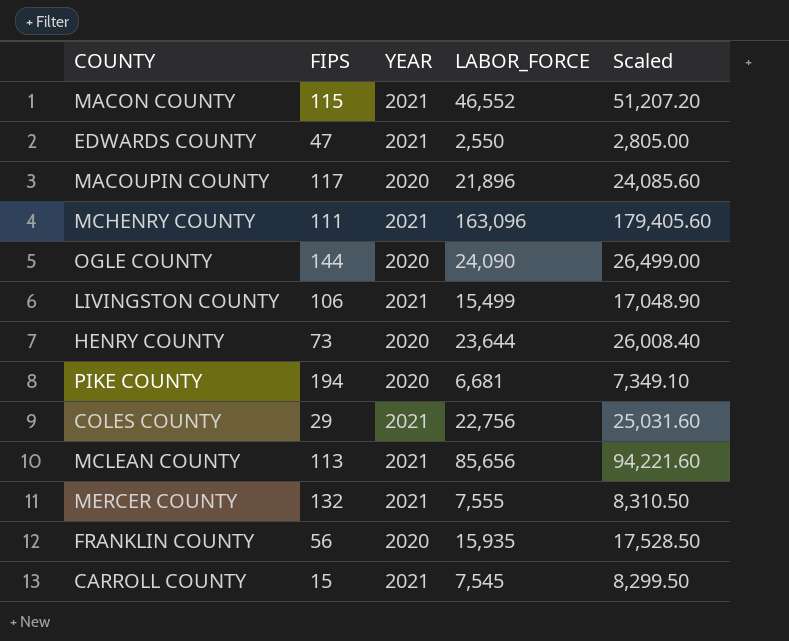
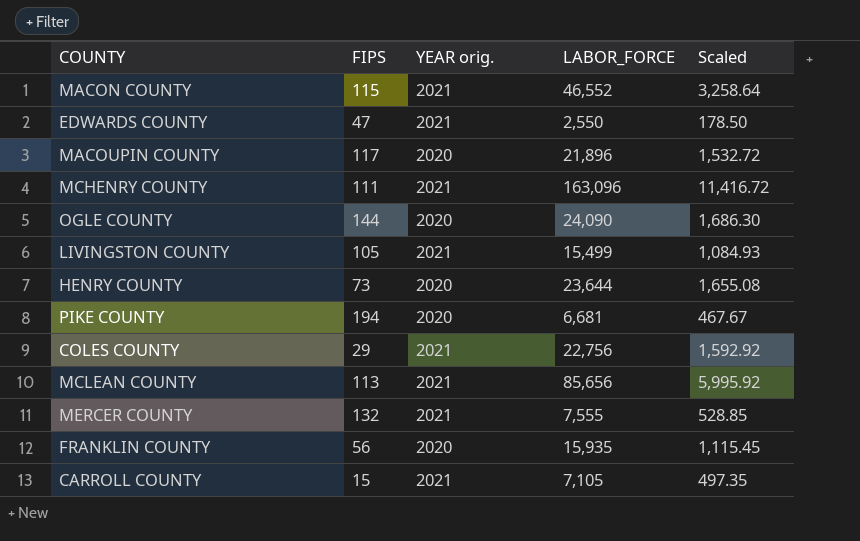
column name: YEAR -> YEAR orig.
column Scaled | formula: [LABOR_FORCE] * 1.1 -> [LABOR_FORCE] * 0.07
LIVINGSTON COUNTY | FIPS: 106 -> 105
CARROLL COUNTY | LABOR_FORCE: 7,545 -> 7,105

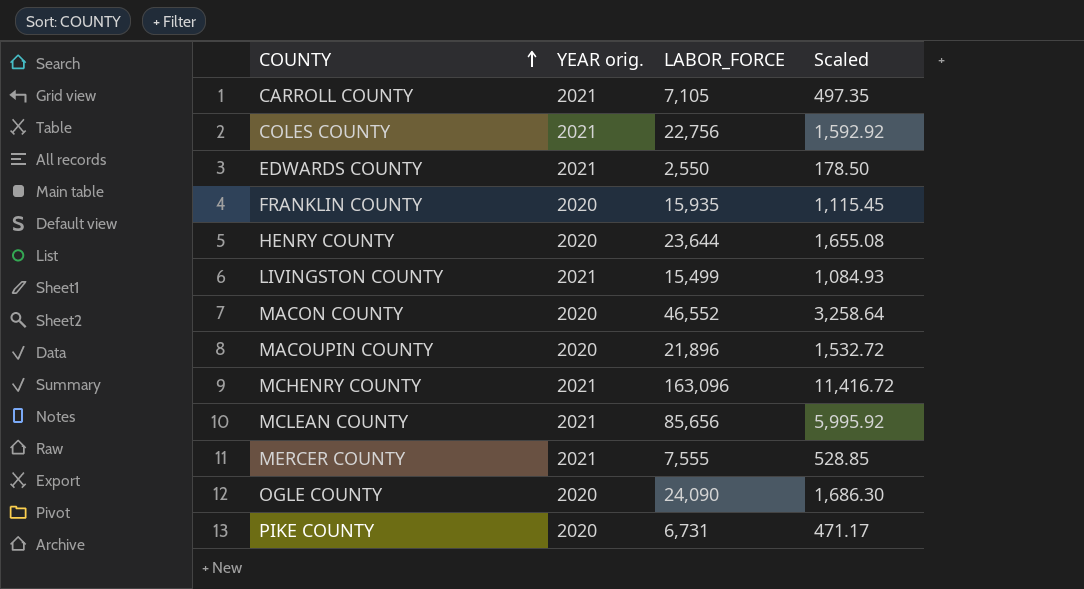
row order: none -> COUNTY ascending
column FIPS | position: 2 -> none
MACON COUNTY | YEAR orig.: 2021 -> 2020
PIKE COUNTY | LABOR_FORCE: 6,681 -> 6,731
PIKE COUNTY | Scaled: 467.67 -> 471.17

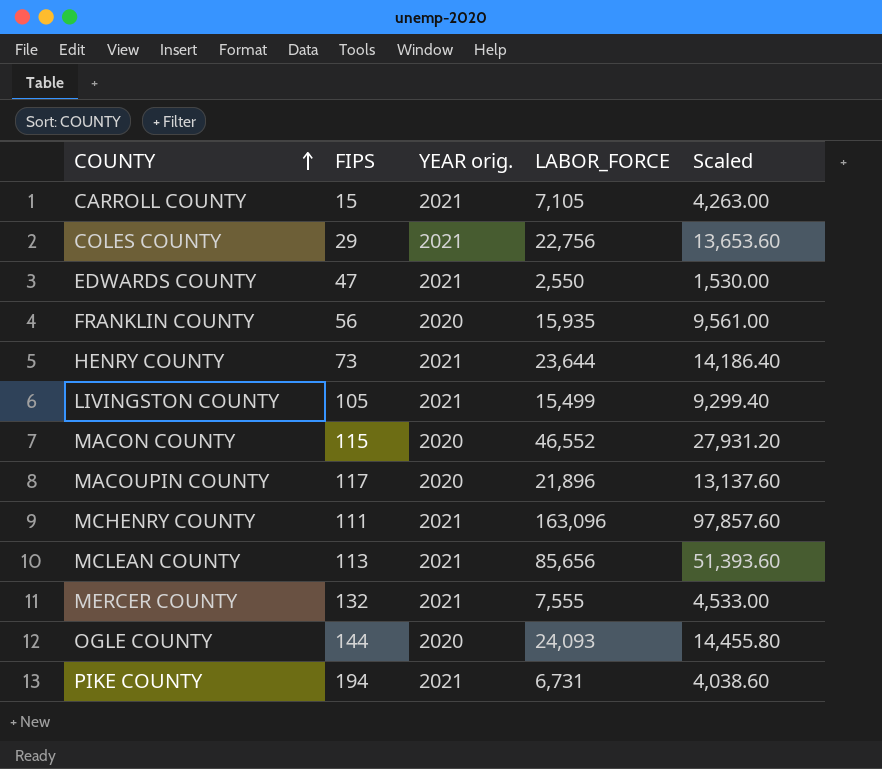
column FIPS | position: none -> 2
column Scaled | formula: [LABOR_FORCE] * 0.07 -> [LABOR_FORCE] * 0.6
HENRY COUNTY | YEAR orig.: 2020 -> 2021
OGLE COUNTY | LABOR_FORCE: 24,090 -> 24,093
PIKE COUNTY | YEAR orig.: 2020 -> 2021

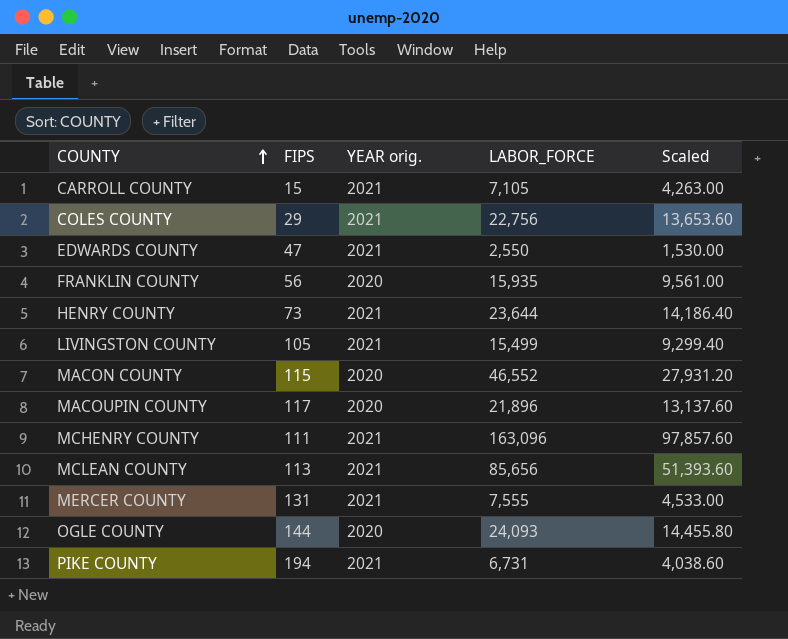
MERCER COUNTY | FIPS: 132 -> 131

